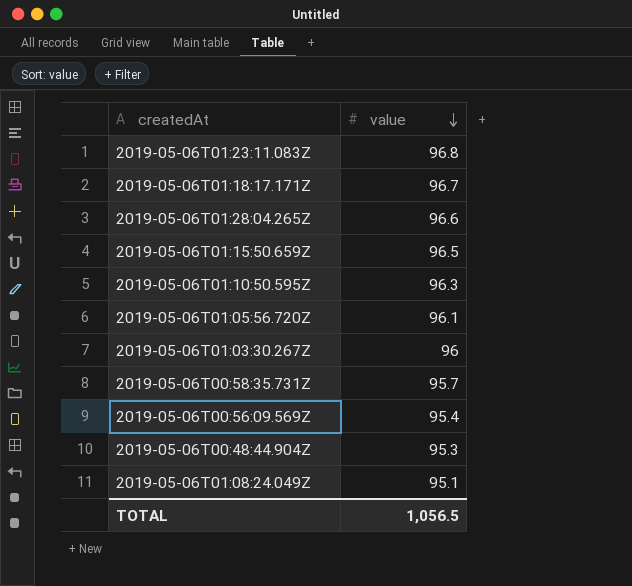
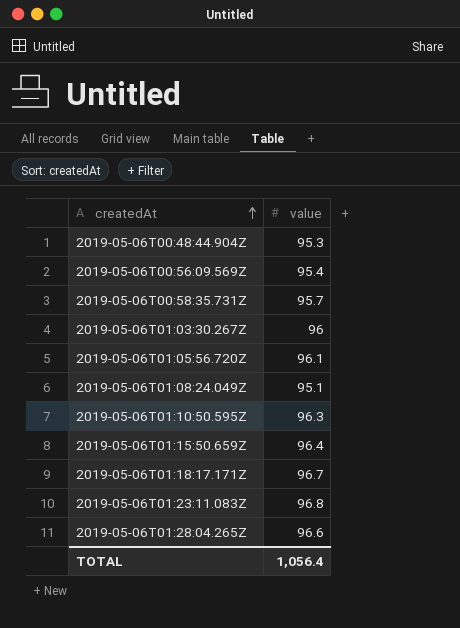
row order: value descending -> createdAt ascending
2019-05-06T01:15:50.659Z | value: 96.5 -> 96.4
TOTAL | value: 1,056.5 -> 1,056.4

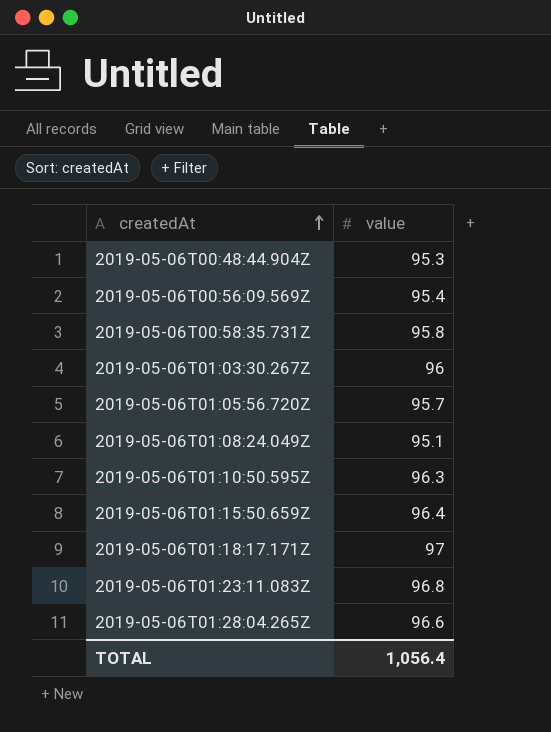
2019-05-06T00:58:35.731Z | value: 95.7 -> 95.8
2019-05-06T01:05:56.720Z | value: 96.1 -> 95.7
2019-05-06T01:18:17.171Z | value: 96.7 -> 97

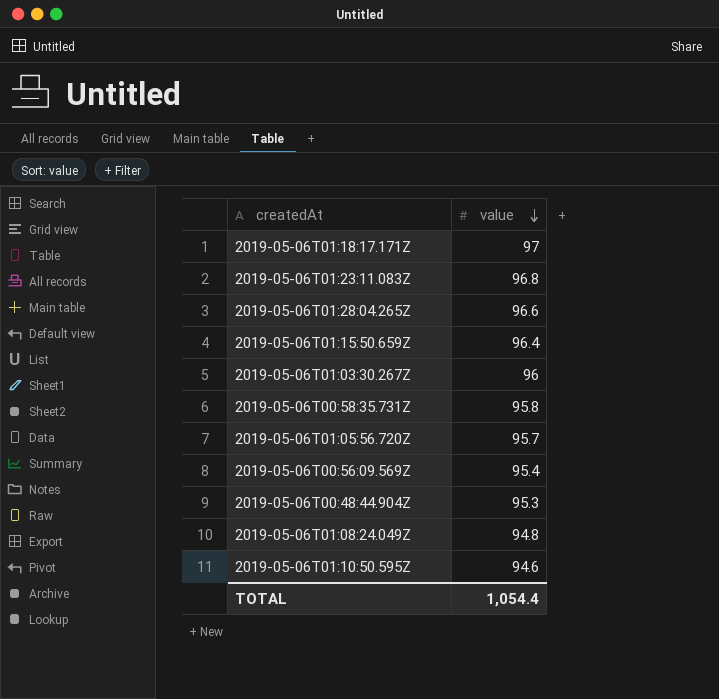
row order: createdAt ascending -> value descending
2019-05-06T01:08:24.049Z | value: 95.1 -> 94.8
2019-05-06T01:10:50.595Z | value: 96.3 -> 94.6
TOTAL | value: 1,056.4 -> 1,054.4

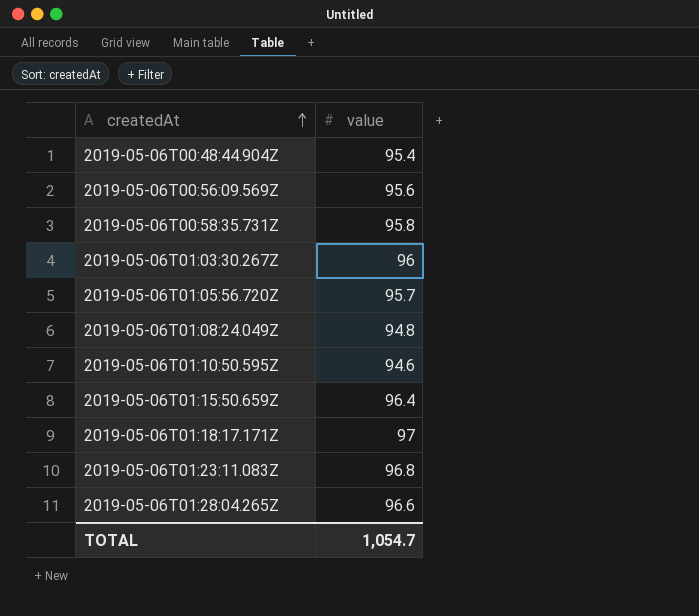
row order: value descending -> createdAt ascending
2019-05-06T00:48:44.904Z | value: 95.3 -> 95.4
2019-05-06T00:56:09.569Z | value: 95.4 -> 95.6
TOTAL | value: 1,054.4 -> 1,054.7

